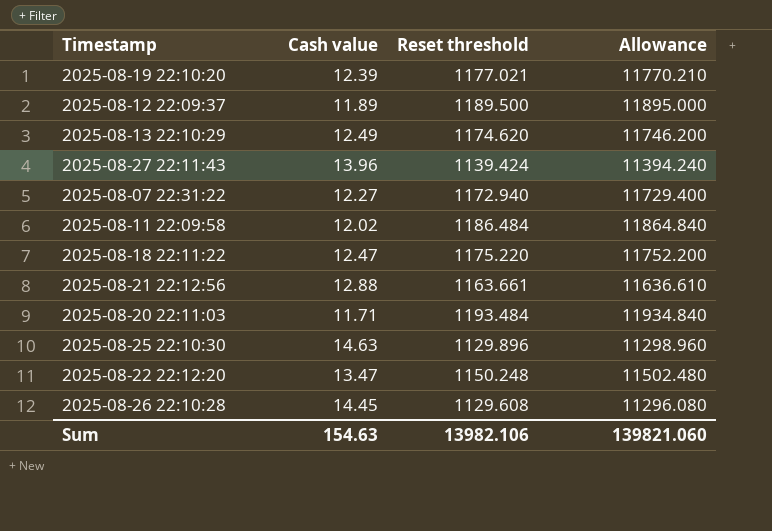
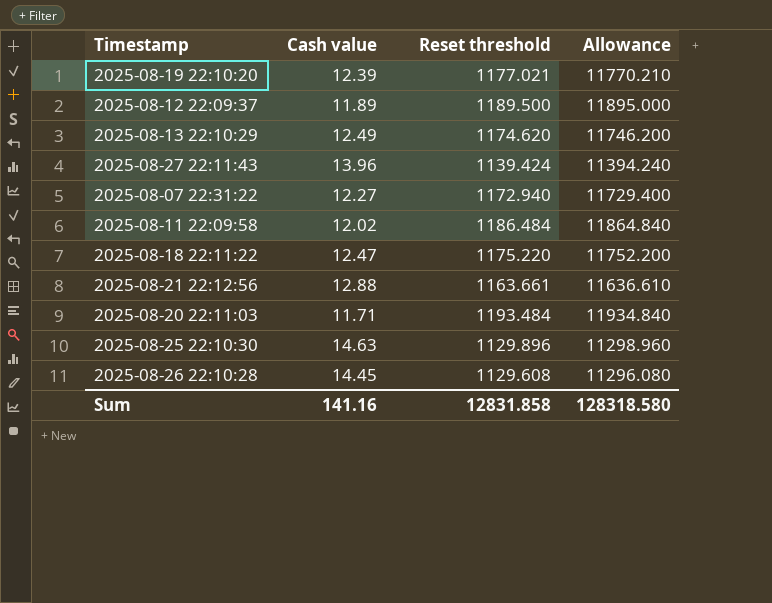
row 2025-08-22 22:12:20: 13.47 | 1150.248 | 11502.480 -> none
Sum | Cash value: 154.63 -> 141.16
Sum | Reset threshold: 13982.106 -> 12831.858
Sum | Allowance: 139821.060 -> 128318.580

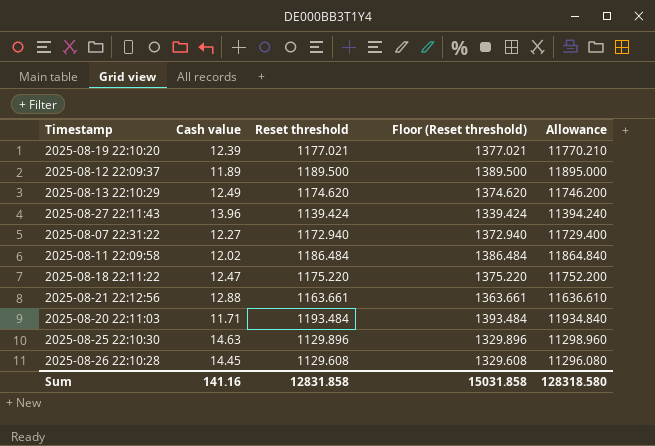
column Floor (Reset threshold) | formula: none -> [Reset threshold] + 200

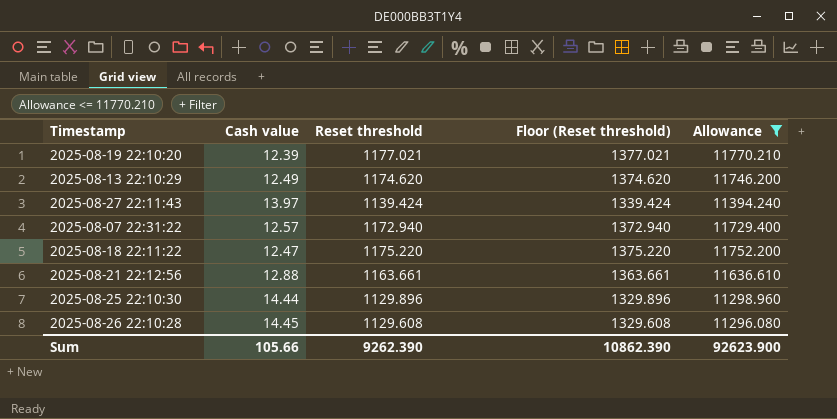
filter: none -> Allowance <= 11770.210
2025-08-27 22:11:43 | Cash value: 13.96 -> 13.97
2025-08-07 22:31:22 | Cash value: 12.27 -> 12.57
2025-08-25 22:10:30 | Cash value: 14.63 -> 14.44
Sum | Cash value: 141.16 -> 105.66
Sum | Reset threshold: 12831.858 -> 9262.390
Sum | Floor (Reset threshold): 15031.858 -> 10862.390
Sum | Allowance: 128318.580 -> 92623.900

